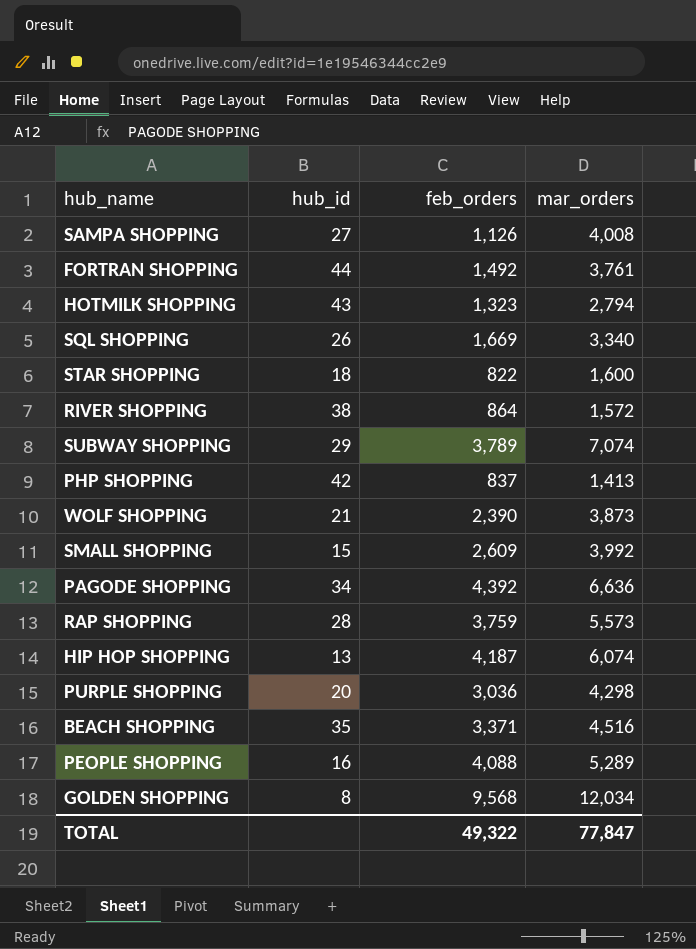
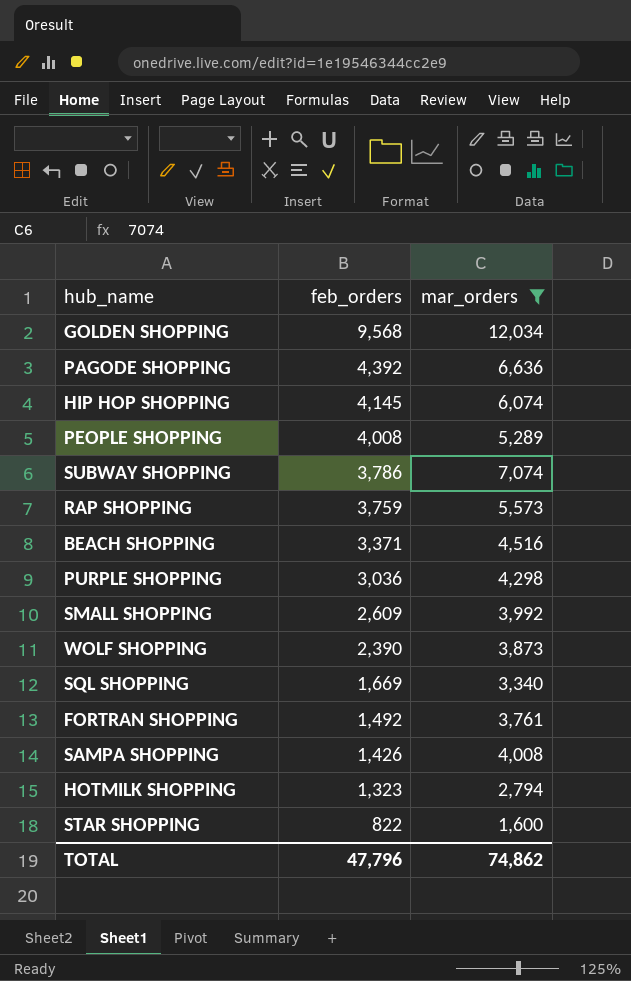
filter: none -> mar_orders >= 1,600
row order: none -> feb_orders descending
column hub_id | position: 2 -> none
HIP HOP SHOPPING | feb_orders: 4,187 -> 4,145
PEOPLE SHOPPING | feb_orders: 4,088 -> 4,008
SUBWAY SHOPPING | feb_orders: 3,789 -> 3,786
SAMPA SHOPPING | feb_orders: 1,126 -> 1,426
TOTAL | feb_orders: 49,322 -> 47,796
TOTAL | mar_orders: 77,847 -> 74,862

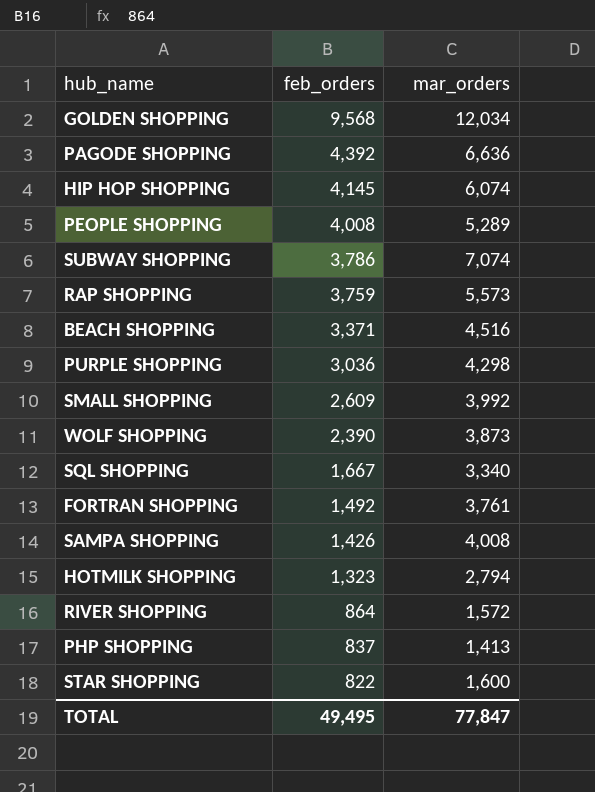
filter: mar_orders >= 1,600 -> none
SQL SHOPPING | feb_orders: 1,669 -> 1,667
TOTAL | feb_orders: 47,796 -> 49,495
TOTAL | mar_orders: 74,862 -> 77,847

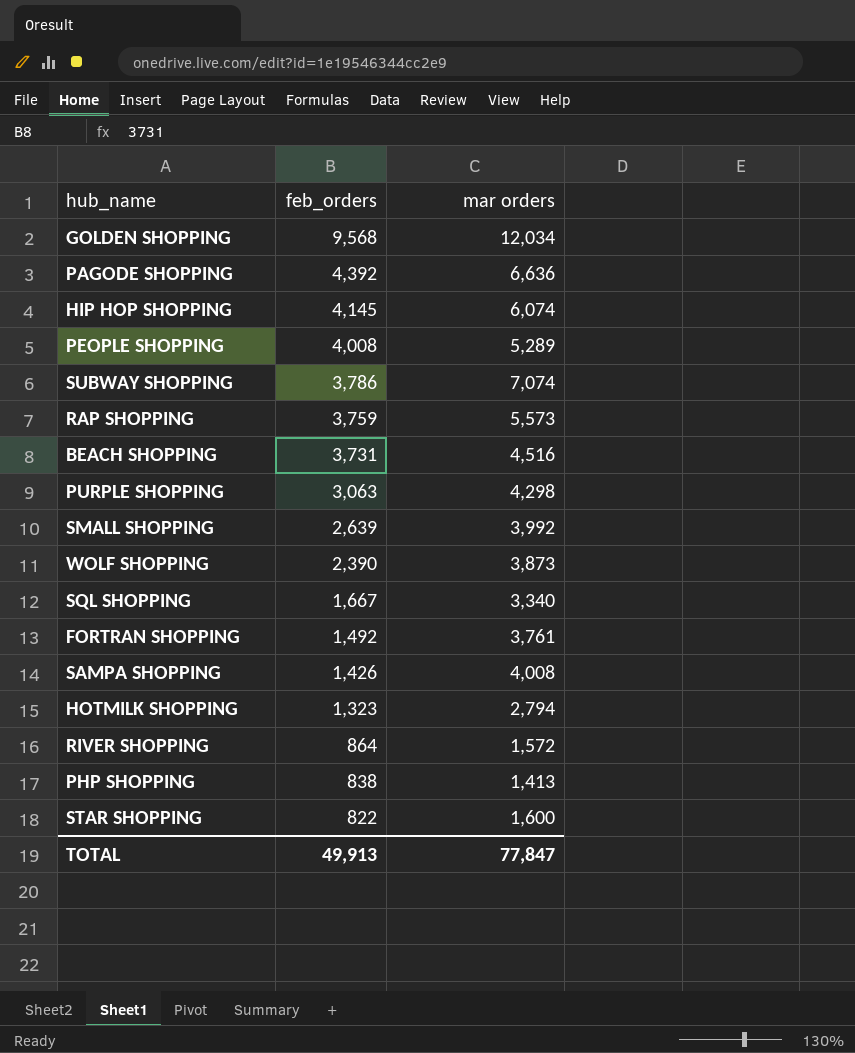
column name: mar_orders -> mar orders
BEACH SHOPPING | feb_orders: 3,371 -> 3,731
PURPLE SHOPPING | feb_orders: 3,036 -> 3,063
SMALL SHOPPING | feb_orders: 2,609 -> 2,639
PHP SHOPPING | feb_orders: 837 -> 838
TOTAL | feb_orders: 49,495 -> 49,913

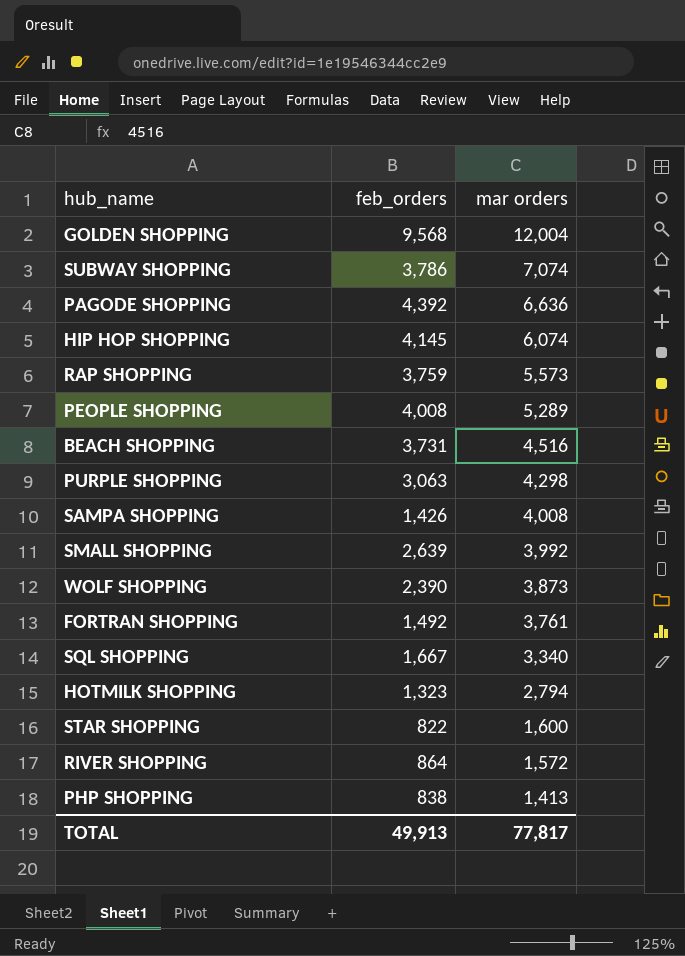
row order: feb_orders descending -> mar orders descending
GOLDEN SHOPPING | mar orders: 12,034 -> 12,004
TOTAL | mar orders: 77,847 -> 77,817

